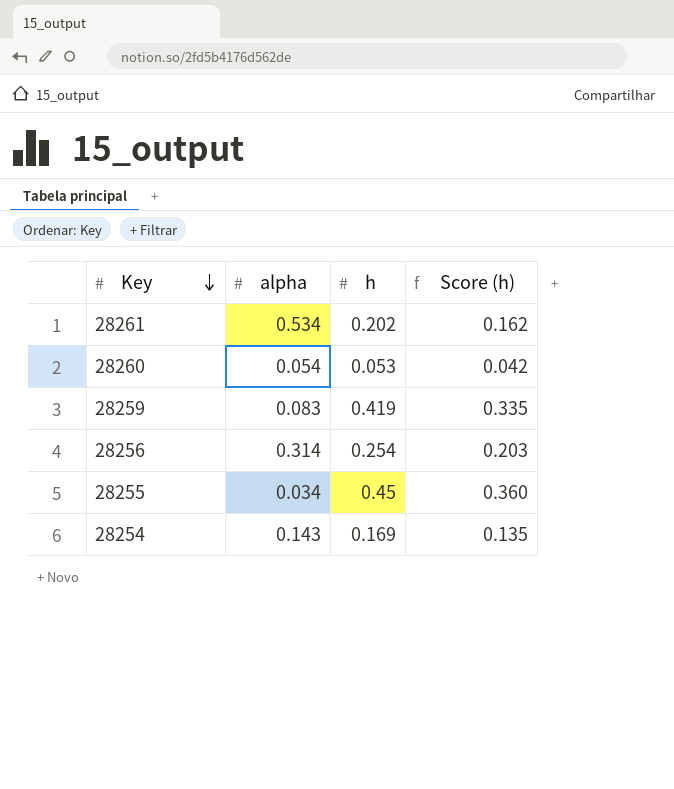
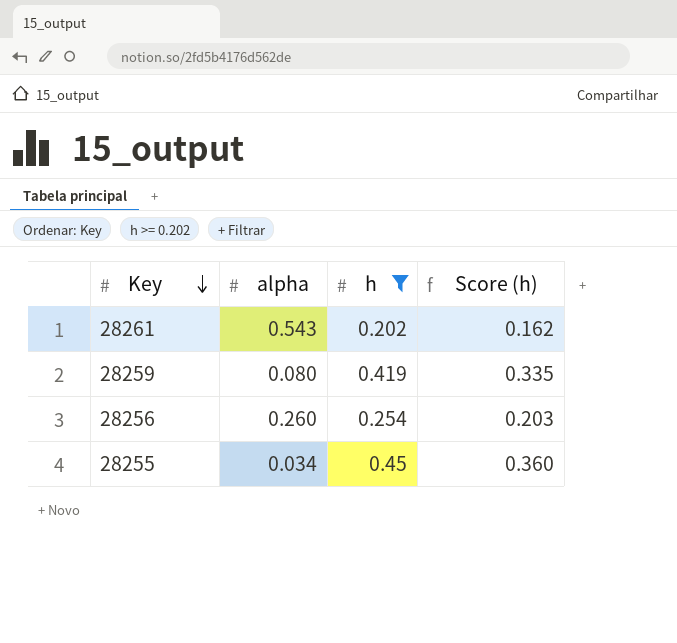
filter: none -> h >= 0.202
28261 | alpha: 0.534 -> 0.543
28259 | alpha: 0.083 -> 0.080
28256 | alpha: 0.314 -> 0.260

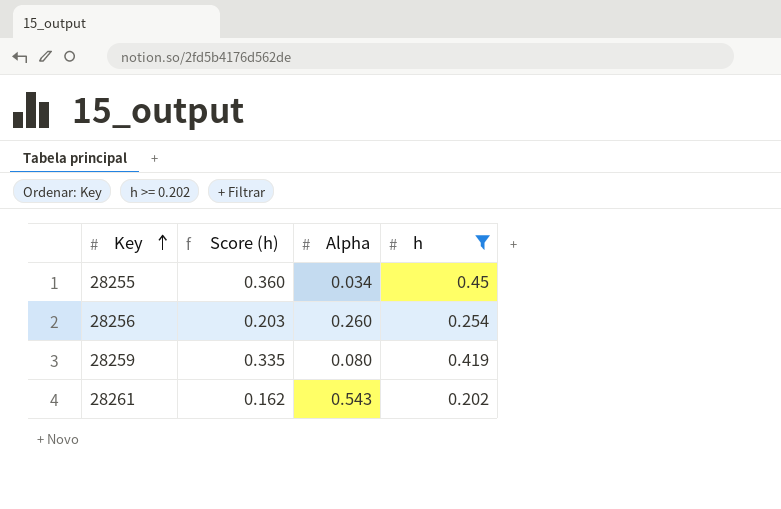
row order: Key descending -> Key ascending
column Score (h) | position: 4 -> 2
column name: alpha -> Alpha

